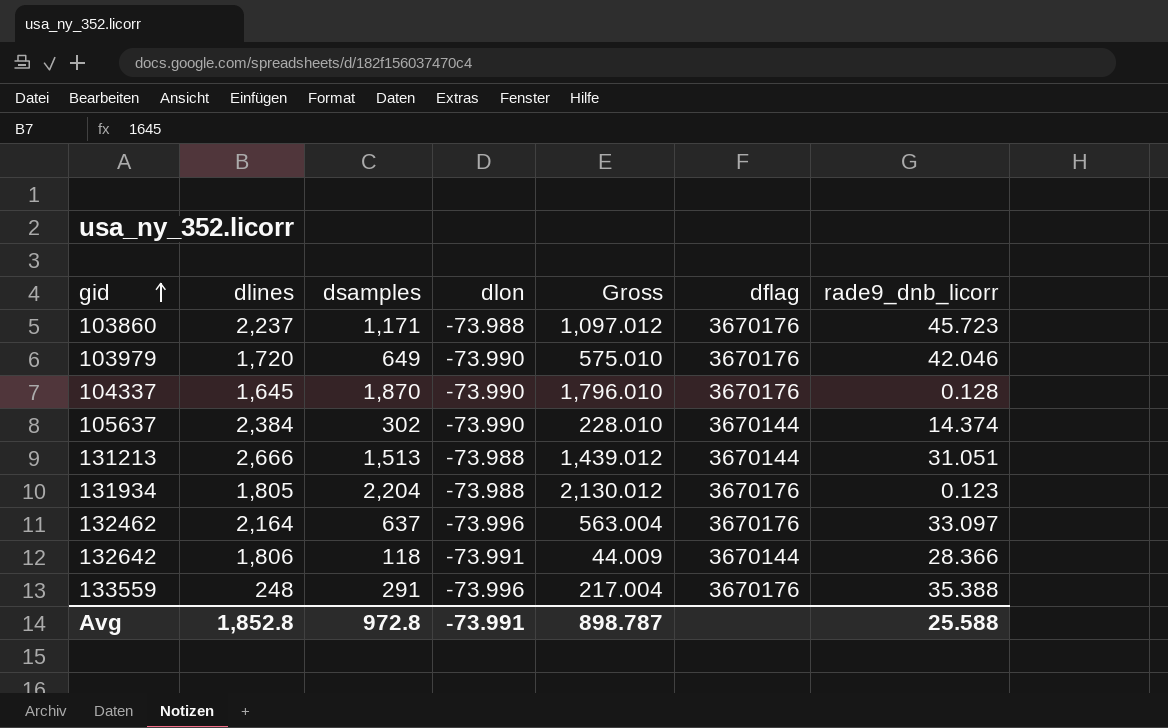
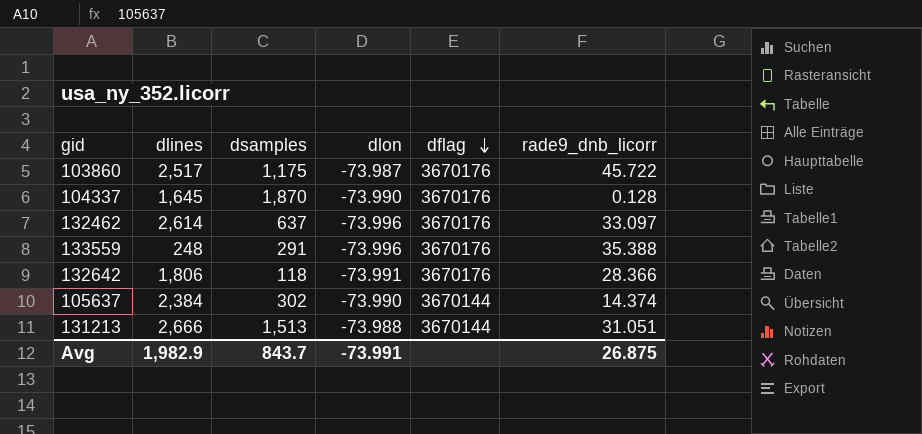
row order: gid ascending -> dflag descending
column Gross | formula: [dsamples] + [dlon] -> none
row 103979: 1,720 | 649 | -73.990 | 575.010 | 3670176 | 42.046 -> none
row 131934: 1,805 | 2,204 | -73.988 | 2,130.012 | 3670176 | 0.123 -> none
103860 | dlines: 2,237 -> 2,517
103860 | dsamples: 1,171 -> 1,175
103860 | dlon: -73.988 -> -73.987
103860 | rade9_dnb_licorr: 45.723 -> 45.722
132462 | dlines: 2,164 -> 2,614
132642 | dflag: 3670144 -> 3670176
Avg | dlines: 1,852.8 -> 1,982.9
Avg | dsamples: 972.8 -> 843.7
Avg | rade9_dnb_licorr: 25.588 -> 26.875

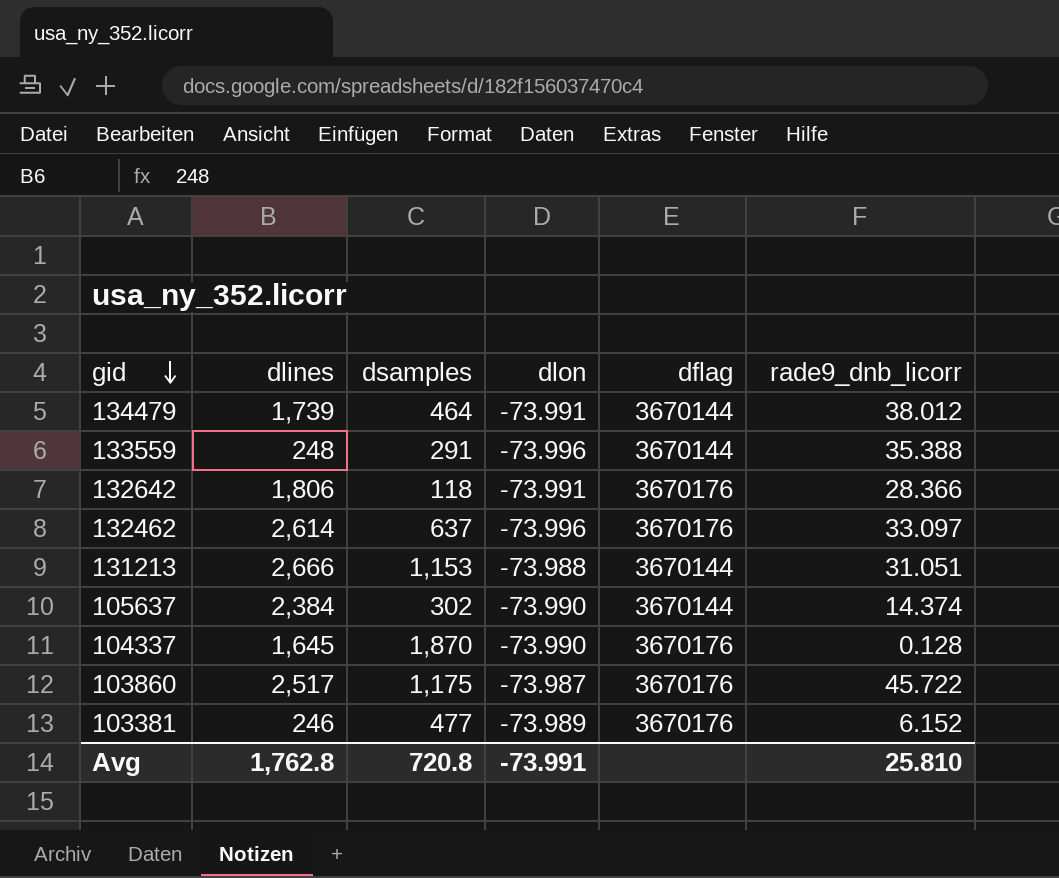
row order: dflag descending -> gid descending
row 134479: none -> 1,739 | 464 | -73.991 | 3670144 | 38.012
133559 | dflag: 3670176 -> 3670144
131213 | dsamples: 1,513 -> 1,153
row 103381: none -> 246 | 477 | -73.989 | 3670176 | 6.152
Avg | dlines: 1,982.9 -> 1,762.8
Avg | dsamples: 843.7 -> 720.8
Avg | rade9_dnb_licorr: 26.875 -> 25.810

